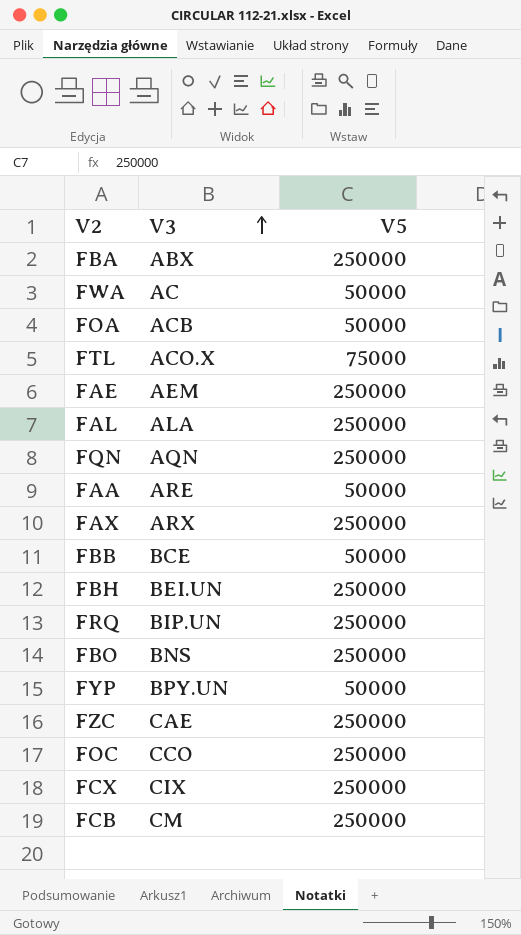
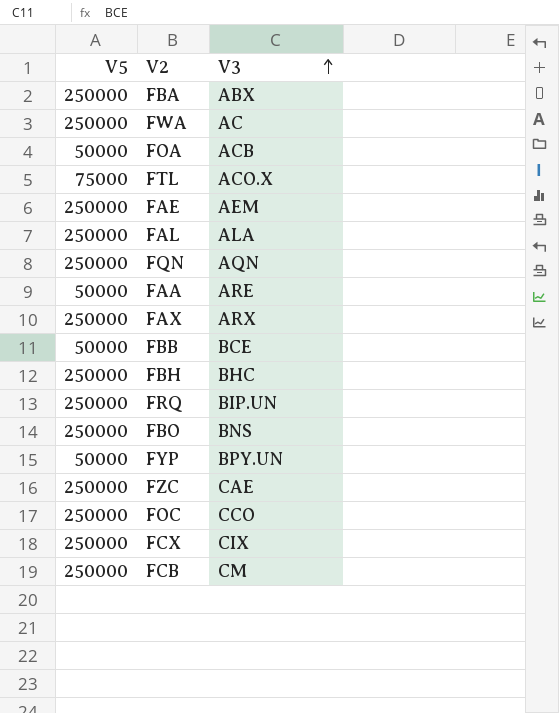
column V5 | position: 3 -> 1
FWA | V5: 50000 -> 250000
FBH | V3: BEI.UN -> BHC

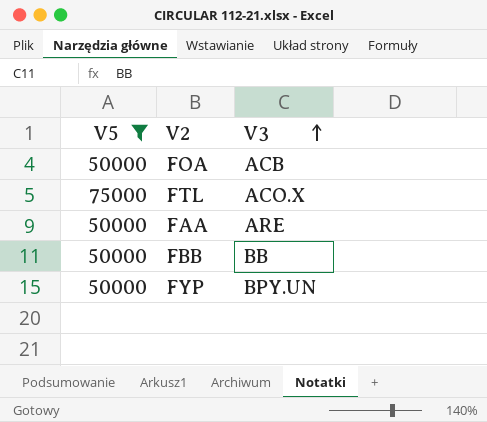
filter: none -> V5 != 250000
FBB | V3: BCE -> BB

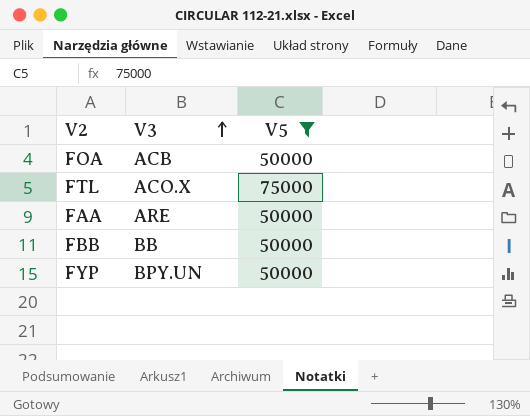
column V5 | position: 1 -> 3

